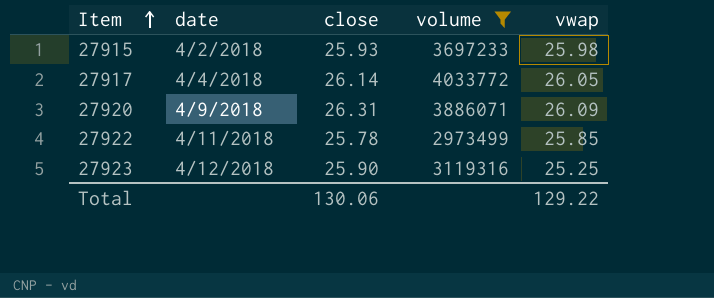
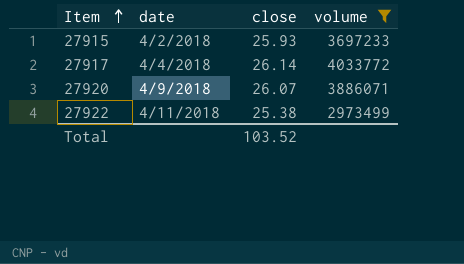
column vwap | position: 5 -> none
row 27923: 4/12/2018 | 25.90 | 3119316 | 25.25 -> none
27920 | close: 26.31 -> 26.07
27922 | close: 25.78 -> 25.38
Total | close: 130.06 -> 103.52

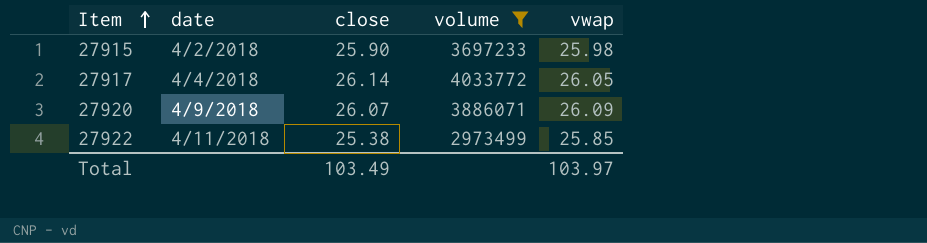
column vwap | position: none -> 5
27915 | close: 25.93 -> 25.90
Total | close: 103.52 -> 103.49

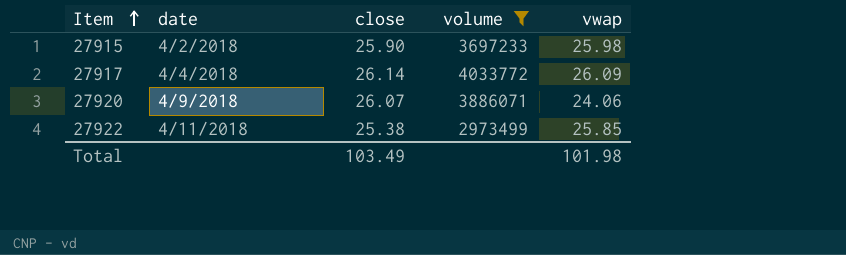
27917 | vwap: 26.05 -> 26.09
27920 | vwap: 26.09 -> 24.06
Total | vwap: 103.97 -> 101.98

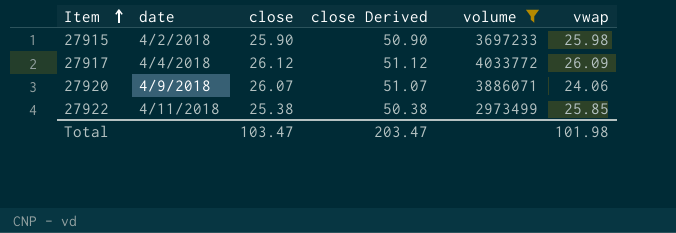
column close Derived | formula: none -> [close] + 25
27917 | close: 26.14 -> 26.12
Total | close: 103.49 -> 103.47

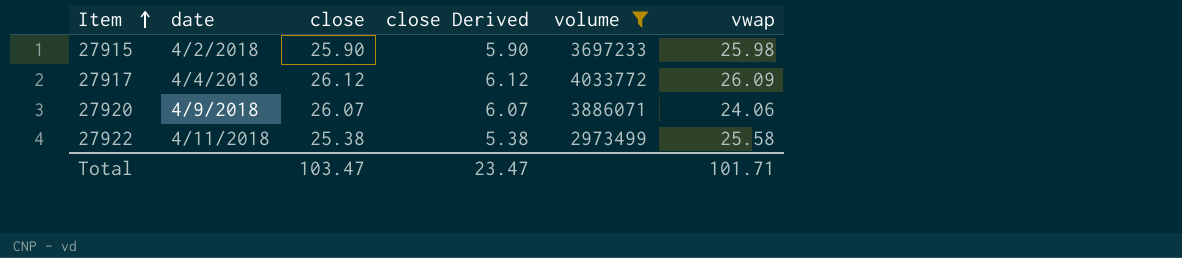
column close Derived | formula: [close] + 25 -> [close] - 20
27922 | vwap: 25.85 -> 25.58
Total | close Derived: 203.47 -> 23.47
Total | vwap: 101.98 -> 101.71

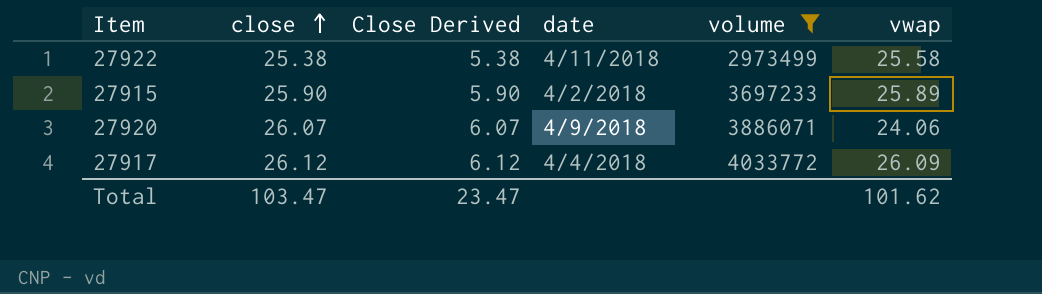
row order: Item ascending -> close ascending
column name: close Derived -> Close Derived
column date | position: 2 -> 4
27915 | vwap: 25.98 -> 25.89
Total | vwap: 101.71 -> 101.62

